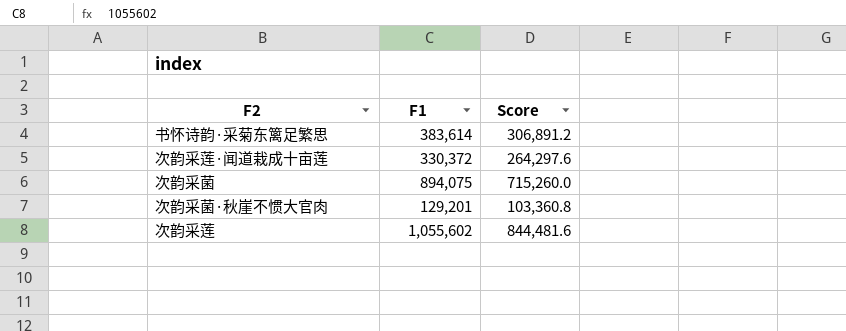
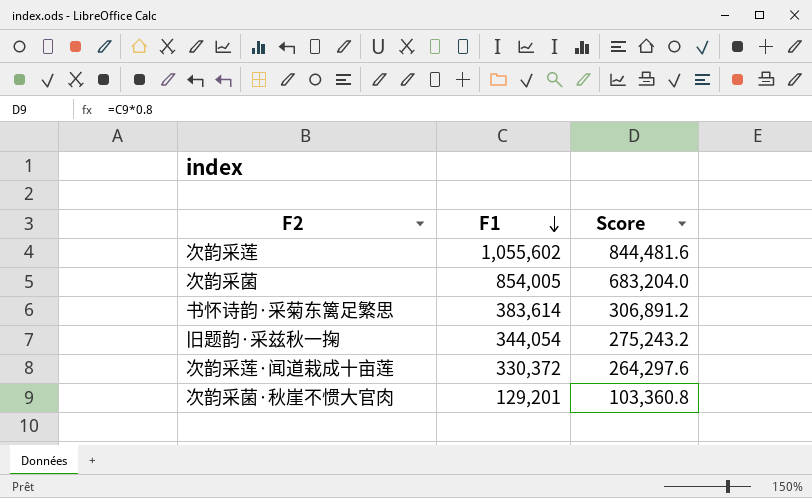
row order: none -> F1 descending
次韵采菌 | F1: 894,075 -> 854,005
次韵采菌 | Score: 715,260.0 -> 683,204.0
row 旧题韵·采兹秋一掬: none -> 344,054 | 275,243.2

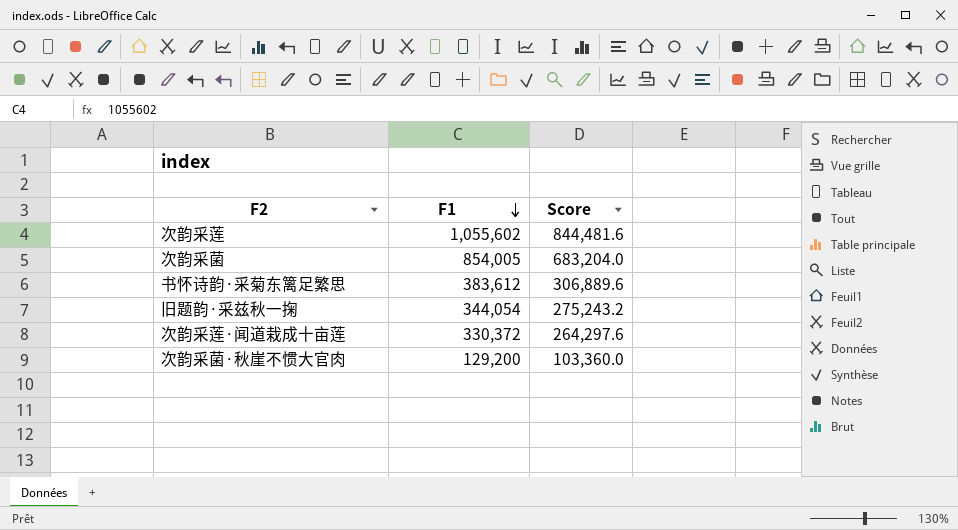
书怀诗韵·采菊东篱足繁思 | F1: 383,614 -> 383,612
书怀诗韵·采菊东篱足繁思 | Score: 306,891.2 -> 306,889.6
次韵采菌·秋崖不惯大官肉 | F1: 129,201 -> 129,200
次韵采菌·秋崖不惯大官肉 | Score: 103,360.8 -> 103,360.0

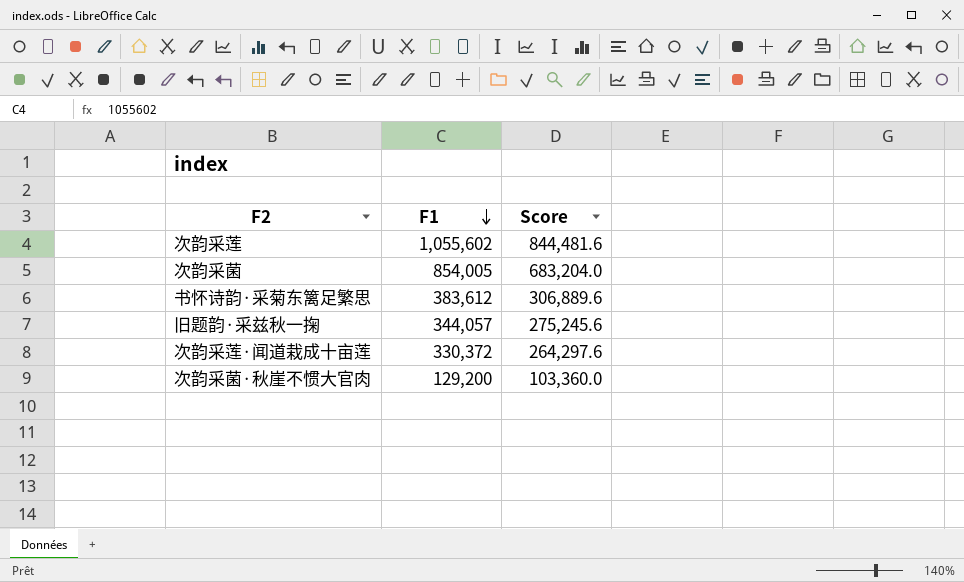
旧题韵·采兹秋一掬 | F1: 344,054 -> 344,057
旧题韵·采兹秋一掬 | Score: 275,243.2 -> 275,245.6

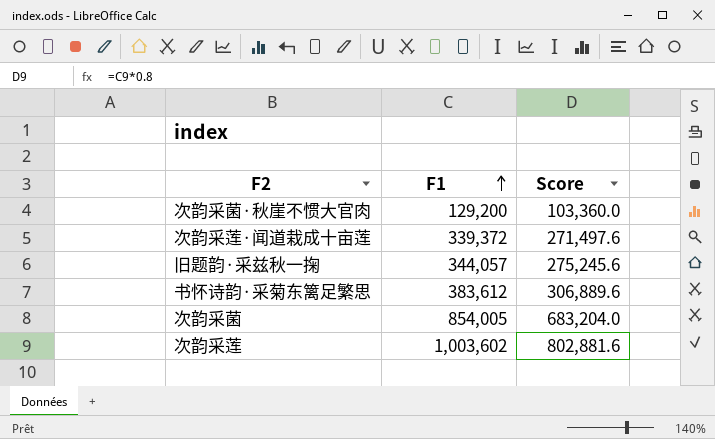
row order: F1 descending -> F1 ascending
次韵采莲·闻道栽成十亩莲 | F1: 330,372 -> 339,372
次韵采莲·闻道栽成十亩莲 | Score: 264,297.6 -> 271,497.6
次韵采莲 | F1: 1,055,602 -> 1,003,602
次韵采莲 | Score: 844,481.6 -> 802,881.6

